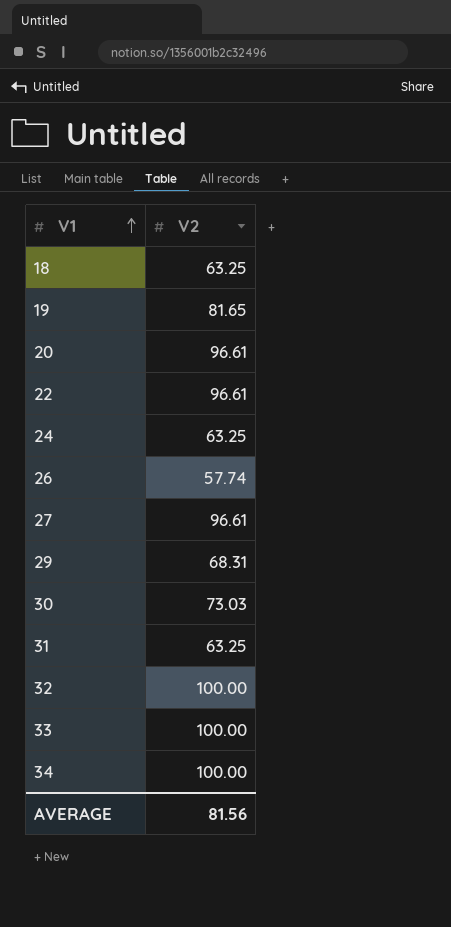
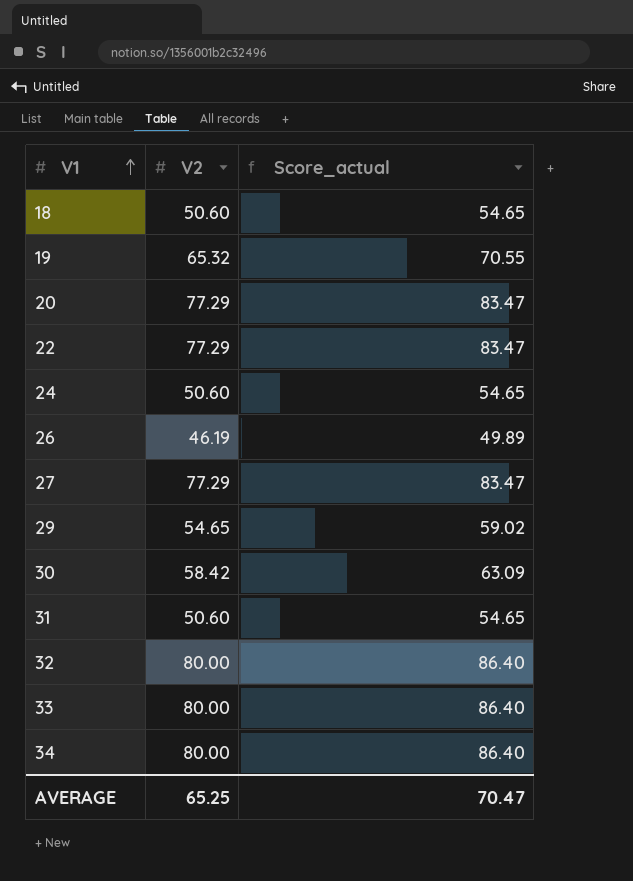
column Score_actual | formula: none -> [V2] * 1.08
18 | V2: 63.25 -> 50.60
19 | V2: 81.65 -> 65.32
20 | V2: 96.61 -> 77.29
22 | V2: 96.61 -> 77.29
24 | V2: 63.25 -> 50.60
26 | V2: 57.74 -> 46.19
27 | V2: 96.61 -> 77.29
29 | V2: 68.31 -> 54.65
30 | V2: 73.03 -> 58.42
31 | V2: 63.25 -> 50.60
32 | V2: 100.00 -> 80.00
33 | V2: 100.00 -> 80.00
34 | V2: 100.00 -> 80.00
AVERAGE | V2: 81.56 -> 65.25

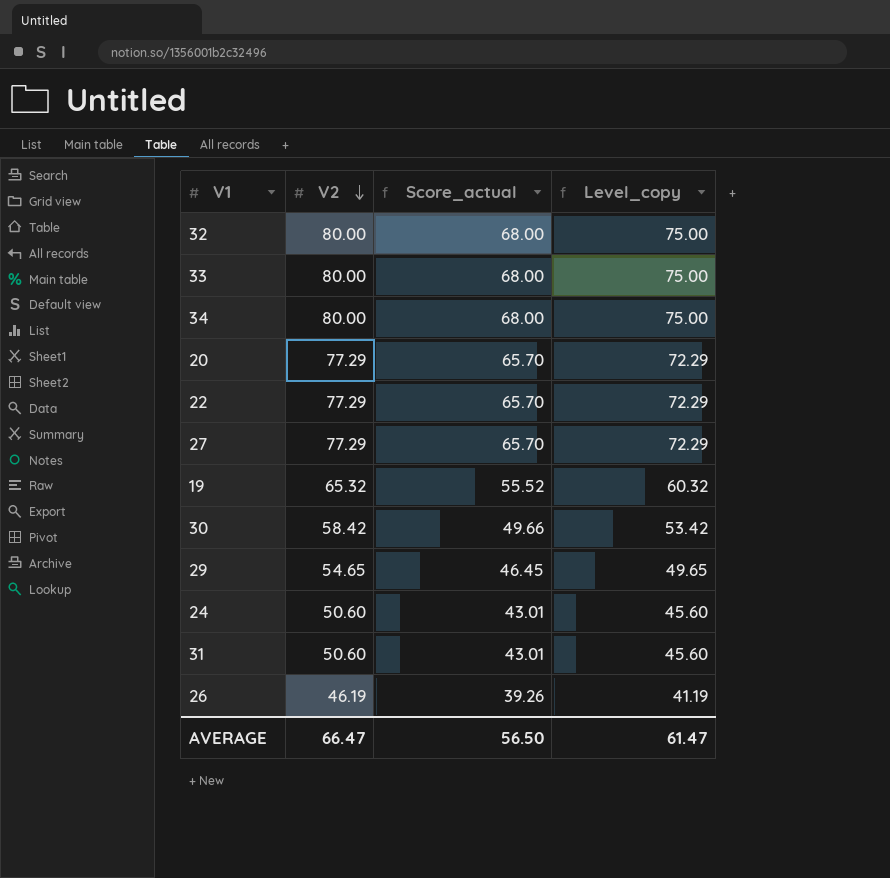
row order: V1 ascending -> V2 descending
column Score_actual | formula: [V2] * 1.08 -> [V2] * 0.85
column Level_copy | formula: none -> [V2] - 5
row 18: 50.60 | 54.65 -> none
AVERAGE | V2: 65.25 -> 66.47
AVERAGE | Score_actual: 70.47 -> 56.50

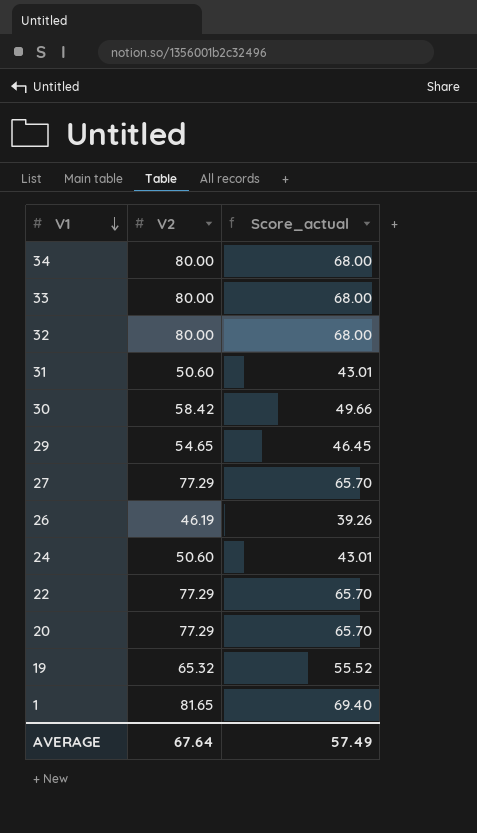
row order: V2 descending -> V1 descending
column Level_copy | formula: [V2] - 5 -> none
row 1: none -> 81.65 | 69.40
AVERAGE | V2: 66.47 -> 67.64
AVERAGE | Score_actual: 56.50 -> 57.49

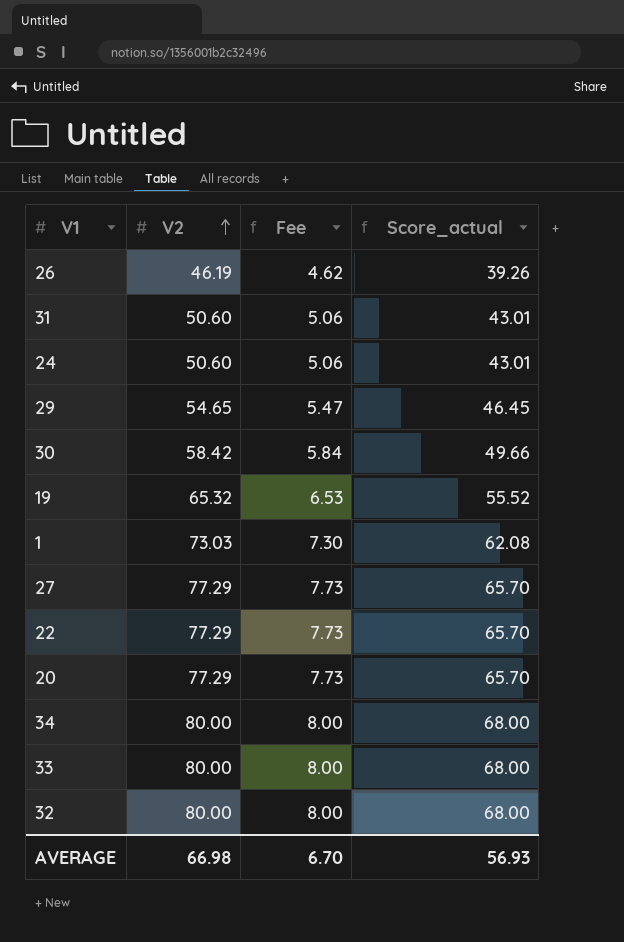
row order: V1 descending -> V2 ascending
column Fee | formula: none -> [V2] * 0.1
1 | V2: 81.65 -> 73.03
1 | Score_actual: 69.40 -> 62.08
AVERAGE | V2: 67.64 -> 66.98
AVERAGE | Score_actual: 57.49 -> 56.93

